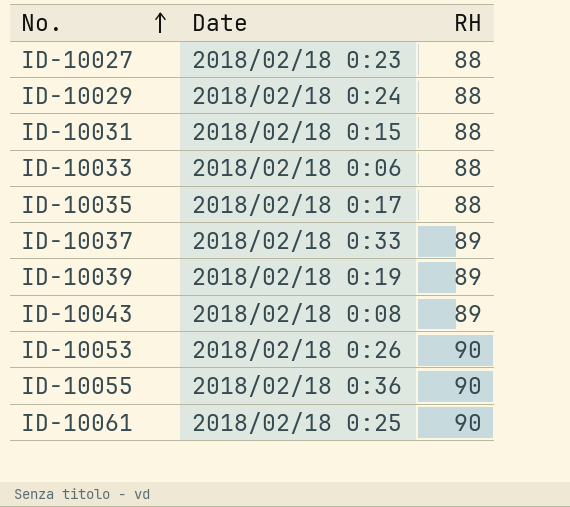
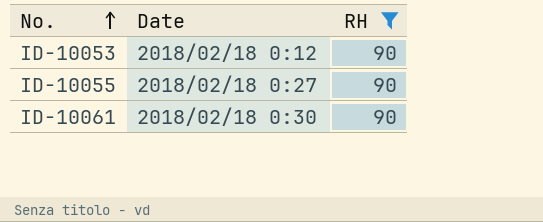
filter: none -> RH = 90
ID-10053 | Date: 2018/02/18 0:26 -> 2018/02/18 0:12
ID-10055 | Date: 2018/02/18 0:36 -> 2018/02/18 0:27
ID-10061 | Date: 2018/02/18 0:25 -> 2018/02/18 0:30

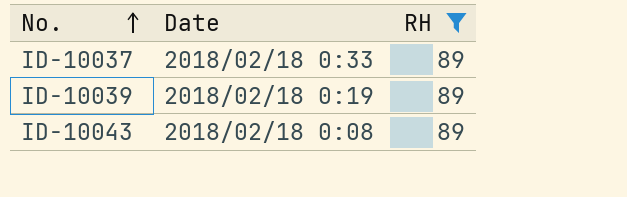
filter: RH = 90 -> RH = 89

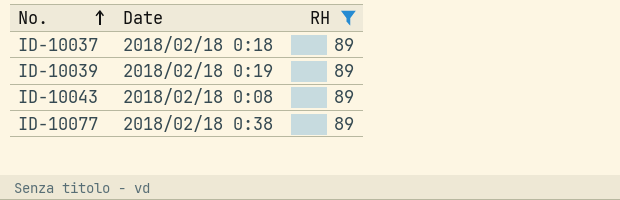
ID-10037 | Date: 2018/02/18 0:33 -> 2018/02/18 0:18
row ID-10077: none -> 2018/02/18 0:38 | 89

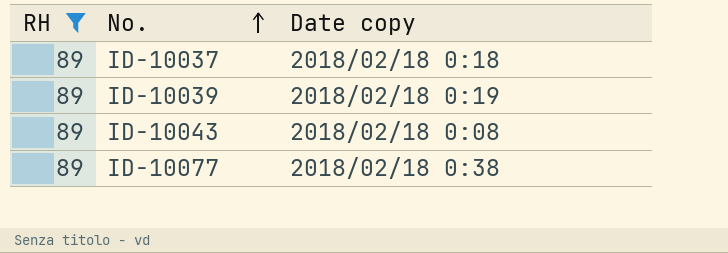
column RH | position: 3 -> 1
column name: Date -> Date copy

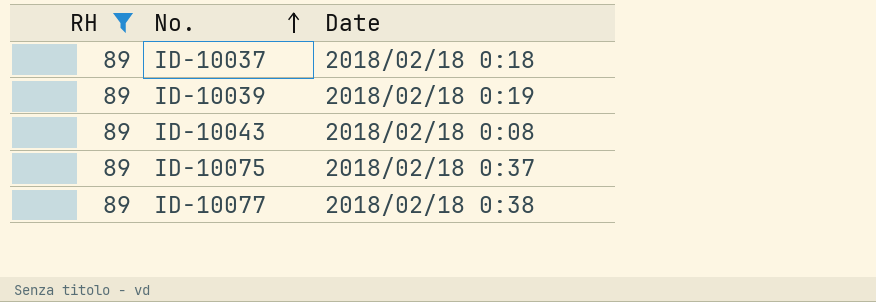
column name: Date copy -> Date
row ID-10075: none -> 89 | 2018/02/18 0:37

